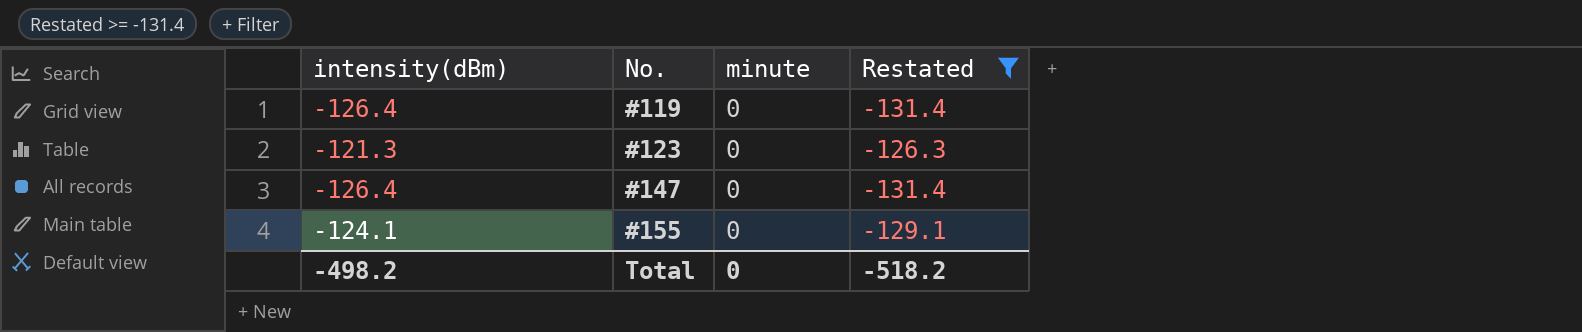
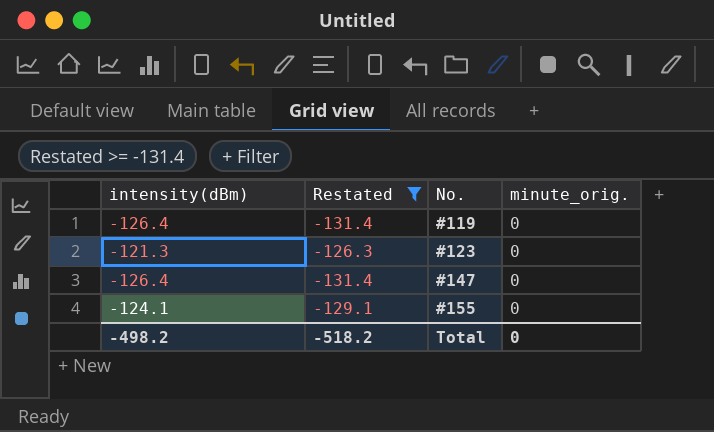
column Restated | position: 4 -> 2
column name: minute -> minute_orig.

